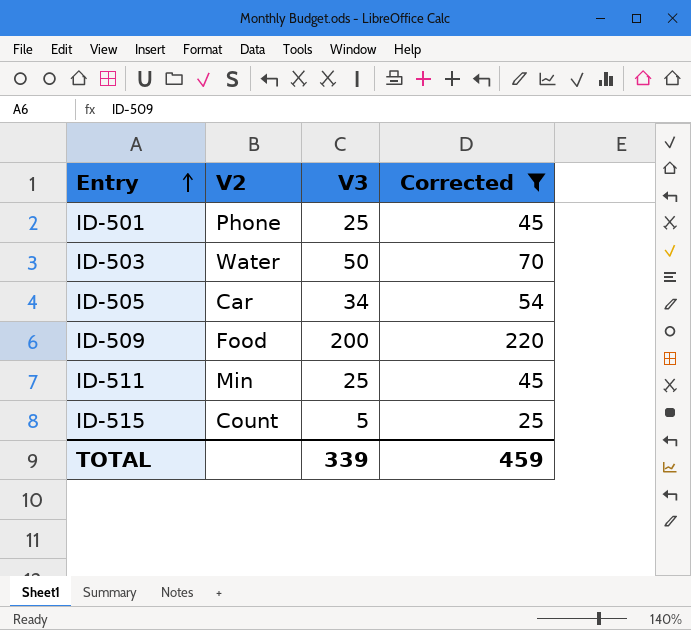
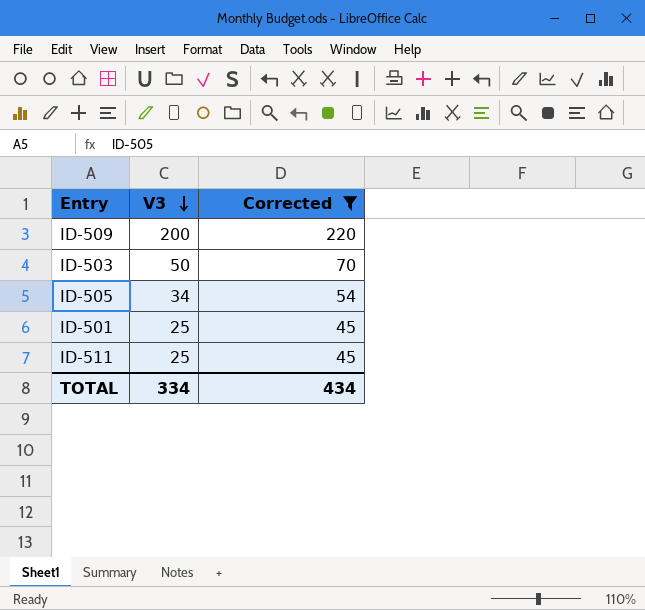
row order: Entry ascending -> V3 descending
column V2 | position: 2 -> none
row ID-515: Count | 5 | 25 -> none
TOTAL | V3: 339 -> 334
TOTAL | Corrected: 459 -> 434

